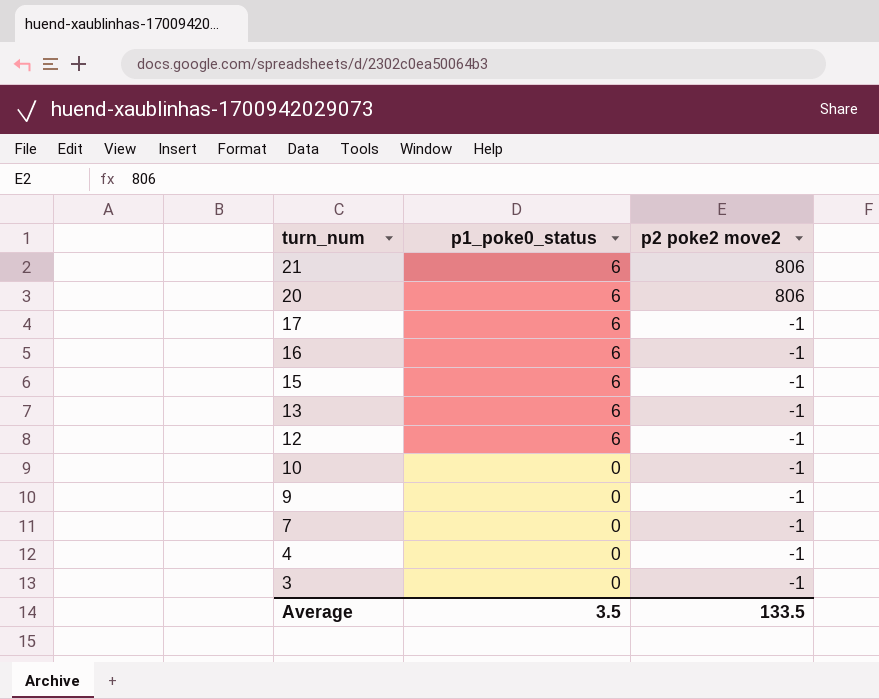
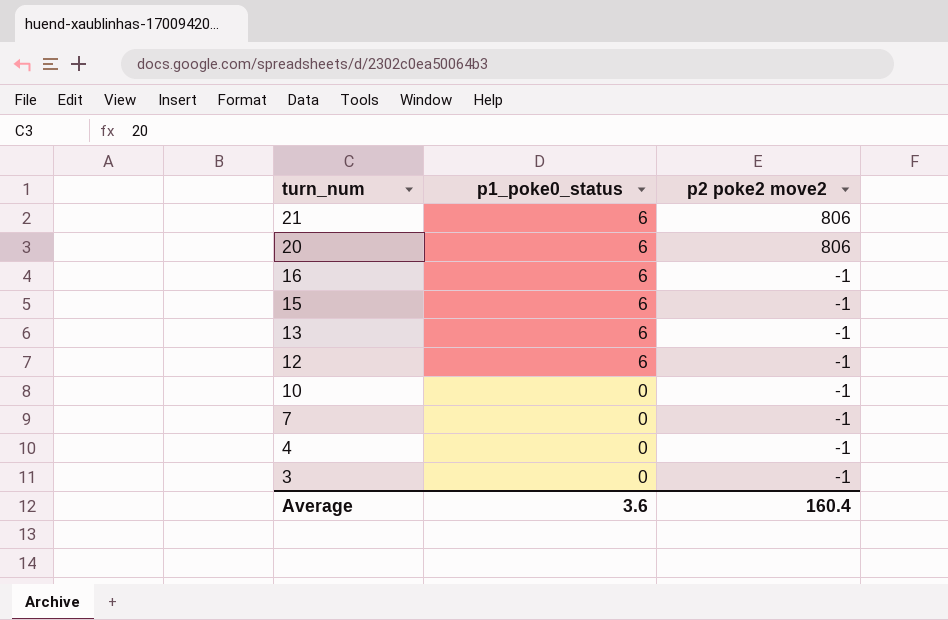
row 17: 6 | -1 -> none
row 9: 0 | -1 -> none
Average | p1_poke0_status: 3.5 -> 3.6
Average | p2 poke2 move2: 133.5 -> 160.4

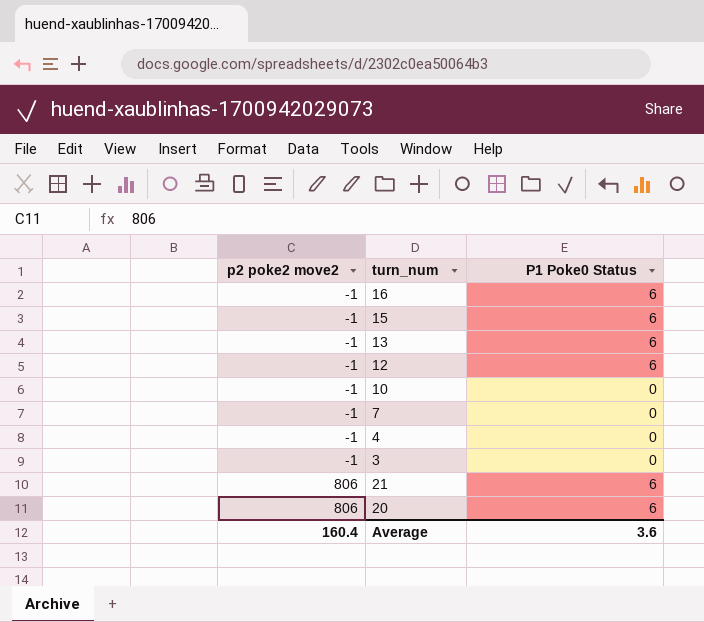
row order: turn_num descending -> p2 poke2 move2 ascending
column p2 poke2 move2 | position: 3 -> 1
column name: p1_poke0_status -> P1 Poke0 Status

